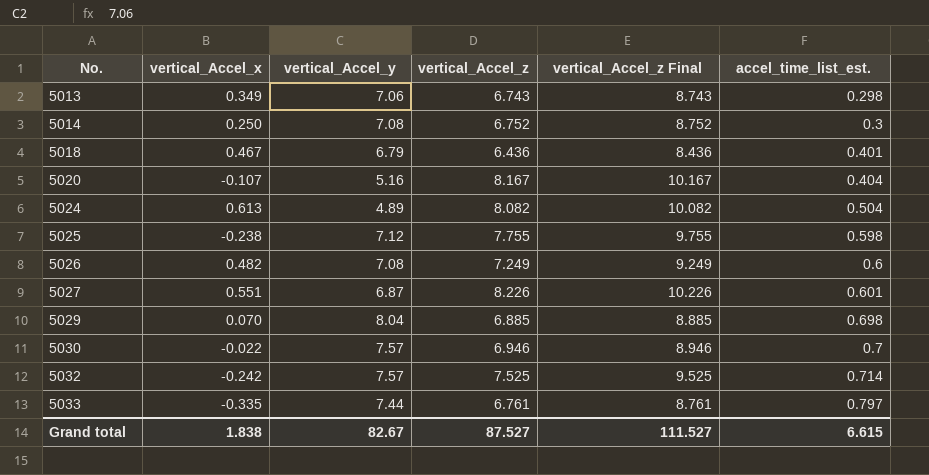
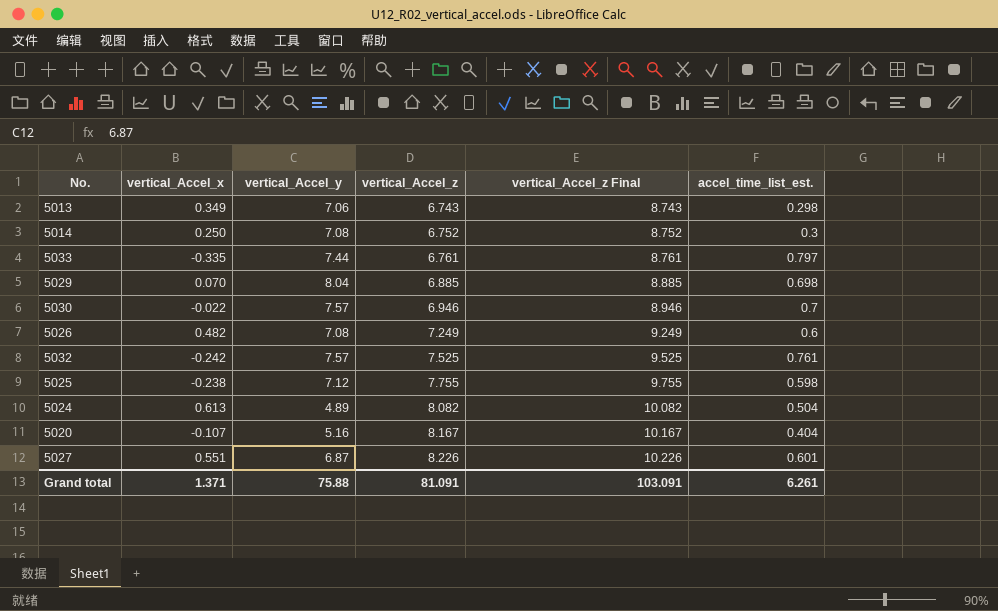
row order: No. ascending -> vertical_Accel_z ascending
row 5018: 0.467 | 6.79 | 6.436 | 8.436 | 0.401 -> none
5032 | accel_time_list_est.: 0.714 -> 0.761
Grand total | vertical_Accel_x: 1.838 -> 1.371
Grand total | vertical_Accel_y: 82.67 -> 75.88
Grand total | vertical_Accel_z: 87.527 -> 81.091
Grand total | vertical_Accel_z Final: 111.527 -> 103.091
Grand total | accel_time_list_est.: 6.615 -> 6.261

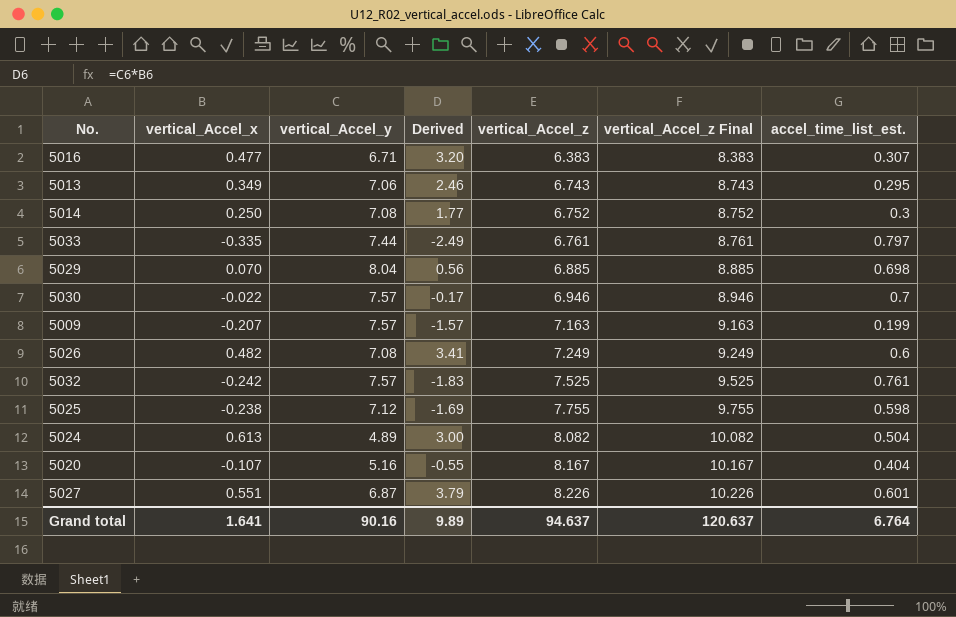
column Derived | formula: none -> [vertical_Accel_x] * [vertical_Accel_y]
row 5016: none -> 0.477 | 6.71 | 3.20 | 6.383 | 8.383 | 0.307
5013 | accel_time_list_est.: 0.298 -> 0.295
row 5009: none -> -0.207 | 7.57 | -1.57 | 7.163 | 9.163 | 0.199
Grand total | vertical_Accel_x: 1.371 -> 1.641
Grand total | vertical_Accel_y: 75.88 -> 90.16
Grand total | vertical_Accel_z: 81.091 -> 94.637
Grand total | vertical_Accel_z Final: 103.091 -> 120.637
Grand total | accel_time_list_est.: 6.261 -> 6.764

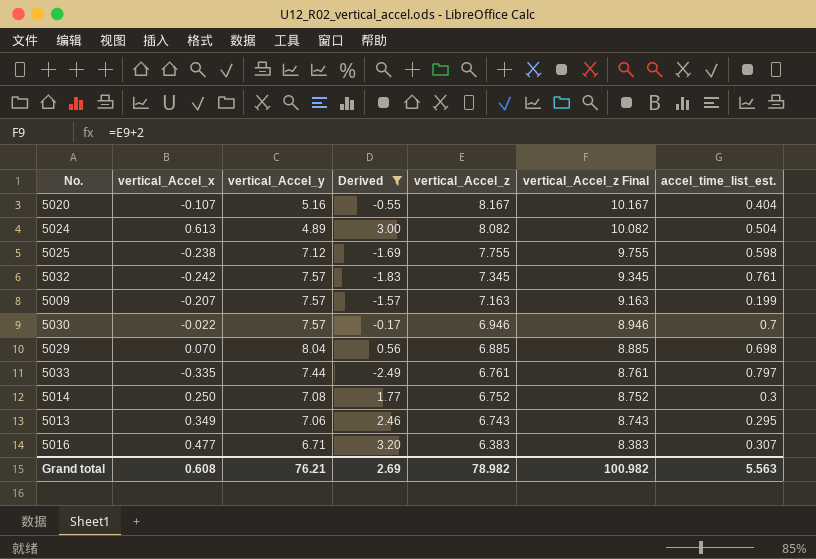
filter: none -> Derived <= 3.20
row order: vertical_Accel_z ascending -> vertical_Accel_z descending
5032 | vertical_Accel_z: 7.525 -> 7.345
5032 | vertical_Accel_z Final: 9.525 -> 9.345
Grand total | vertical_Accel_x: 1.641 -> 0.608
Grand total | vertical_Accel_y: 90.16 -> 76.21
Grand total | Derived: 9.89 -> 2.69
Grand total | vertical_Accel_z: 94.637 -> 78.982
Grand total | vertical_Accel_z Final: 120.637 -> 100.982
Grand total | accel_time_list_est.: 6.764 -> 5.563

